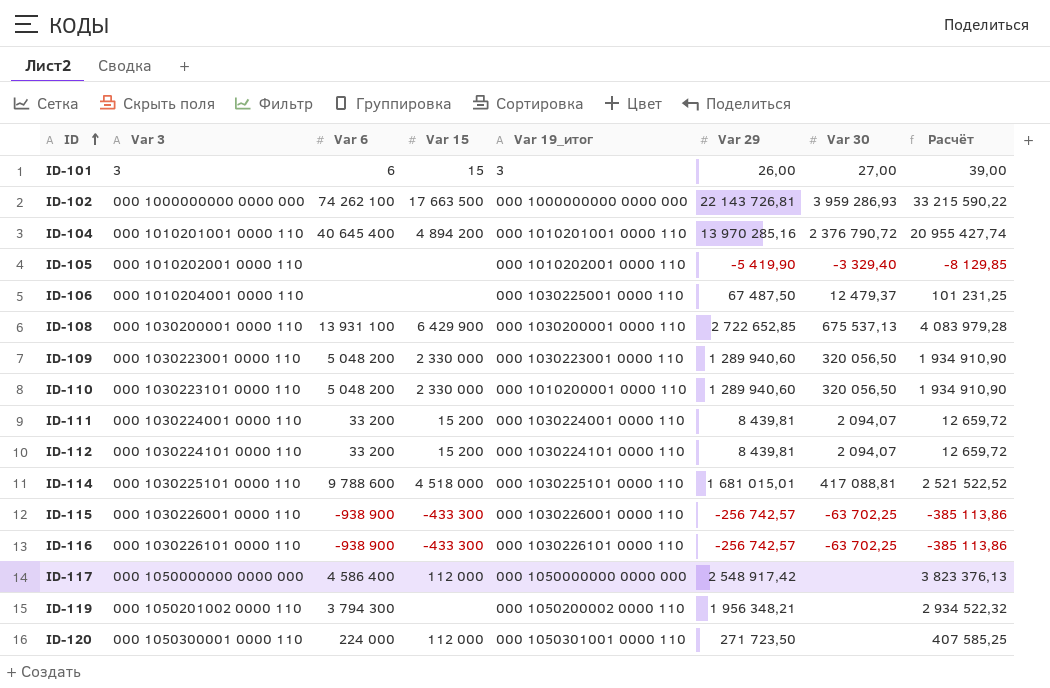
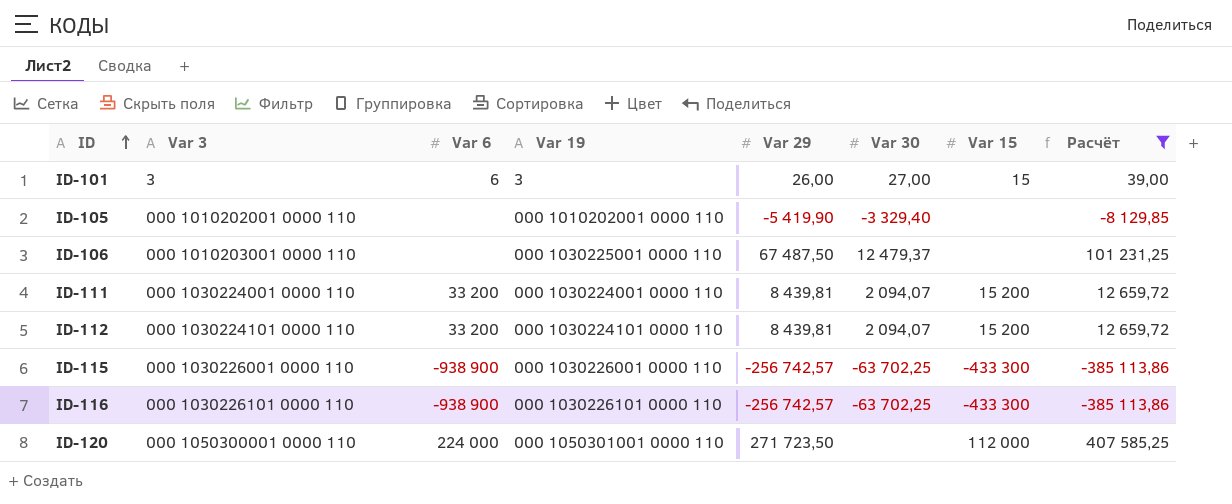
filter: none -> Расчёт <= 407 585,25
column name: Var 19_итог -> Var 19
column Var 15 | position: 4 -> 7
ID-106 | Var 3: 000 1010204001 0000 110 -> 000 1010203001 0000 110

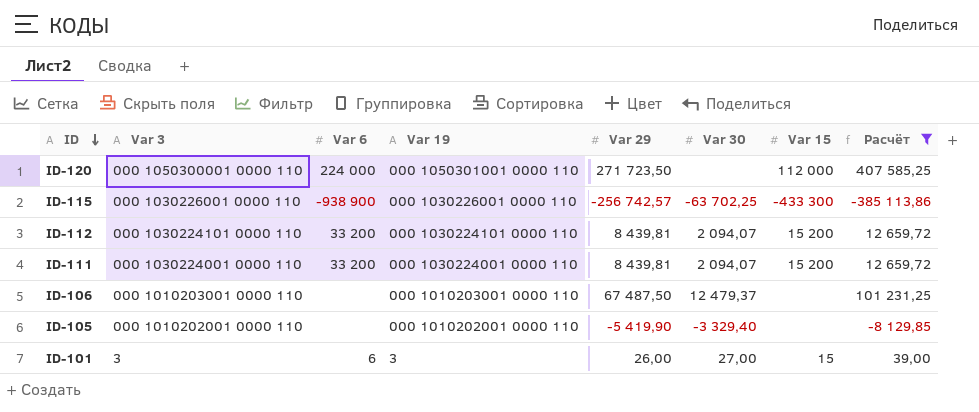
row order: ID ascending -> ID descending
row ID-116: 000 1030226101 0000 110 | -938 900 | 000 1030226101 0000 110 | -256 742,57 | -63 702,25 | -433 300 | -385 113,86 -> none
ID-106 | Var 19: 000 1030225001 0000 110 -> 000 1010203001 0000 110

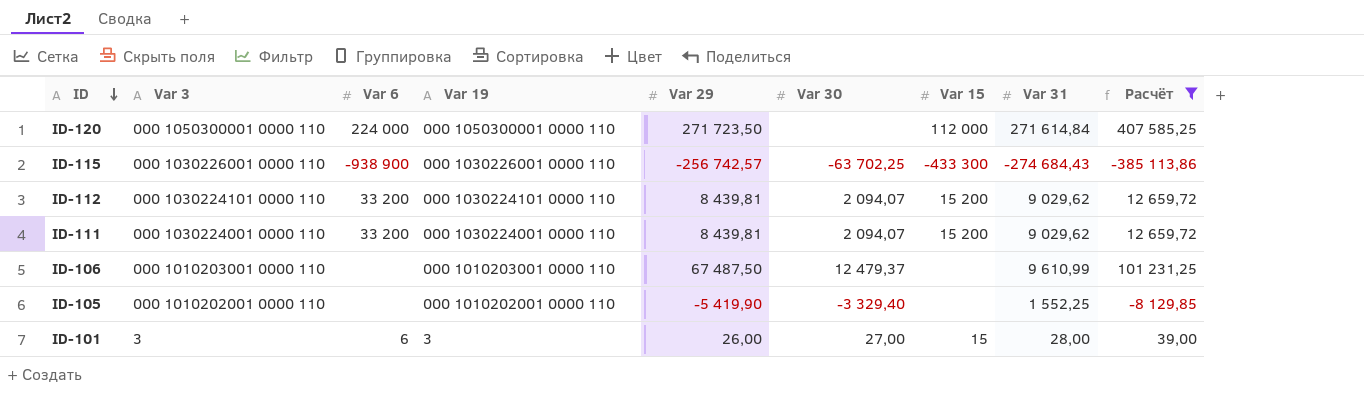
column Var 31 | position: none -> 8
ID-120 | Var 19: 000 1050301001 0000 110 -> 000 1050300001 0000 110

